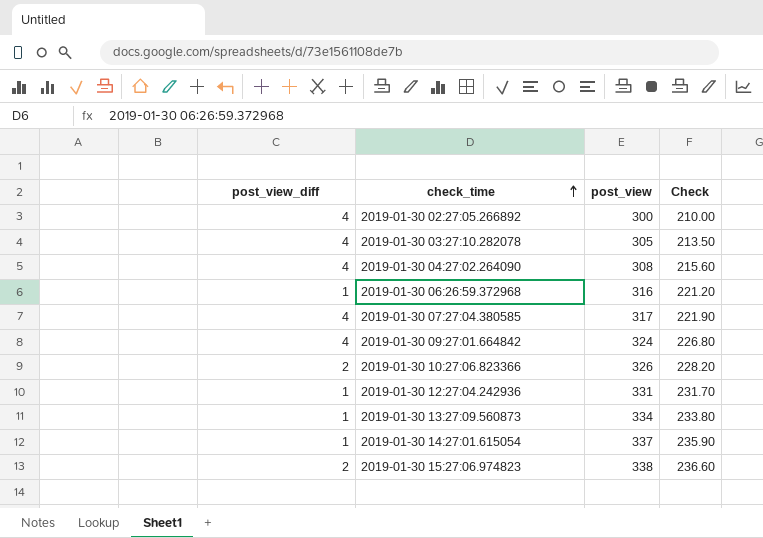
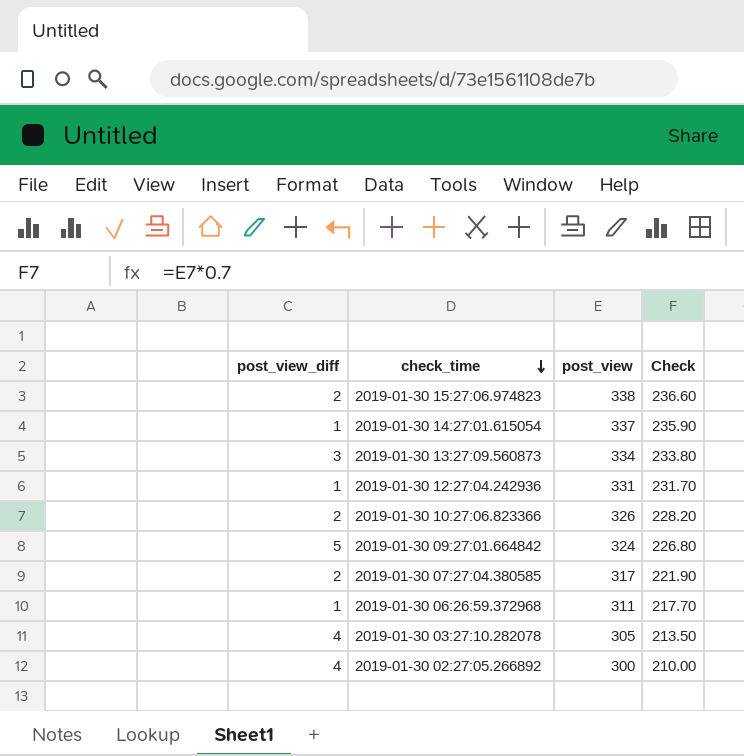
row order: check_time ascending -> check_time descending
row 2019-01-30 04:27:02.264090: 4 | 308 | 215.60 -> none
2019-01-30 13:27:09.560873 | post_view_diff: 1 -> 3
2019-01-30 09:27:01.664842 | post_view_diff: 4 -> 5
2019-01-30 07:27:04.380585 | post_view_diff: 4 -> 2
2019-01-30 06:26:59.372968 | post_view: 316 -> 311
2019-01-30 06:26:59.372968 | Check: 221.20 -> 217.70

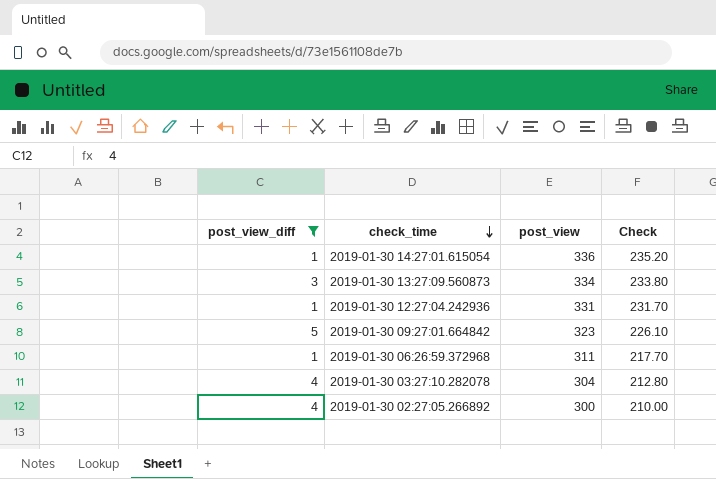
filter: none -> post_view_diff != 2
2019-01-30 14:27:01.615054 | post_view: 337 -> 336
2019-01-30 14:27:01.615054 | Check: 235.90 -> 235.20
2019-01-30 09:27:01.664842 | post_view: 324 -> 323
2019-01-30 09:27:01.664842 | Check: 226.80 -> 226.10
2019-01-30 03:27:10.282078 | post_view: 305 -> 304
2019-01-30 03:27:10.282078 | Check: 213.50 -> 212.80

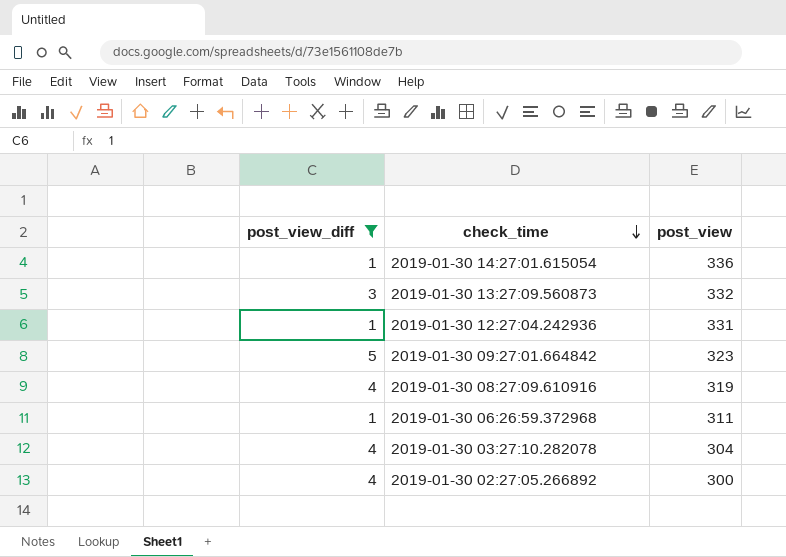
column Check | formula: [post_view] * 0.7 -> none
2019-01-30 13:27:09.560873 | post_view: 334 -> 332
row 2019-01-30 08:27:09.610916: none -> 4 | 319

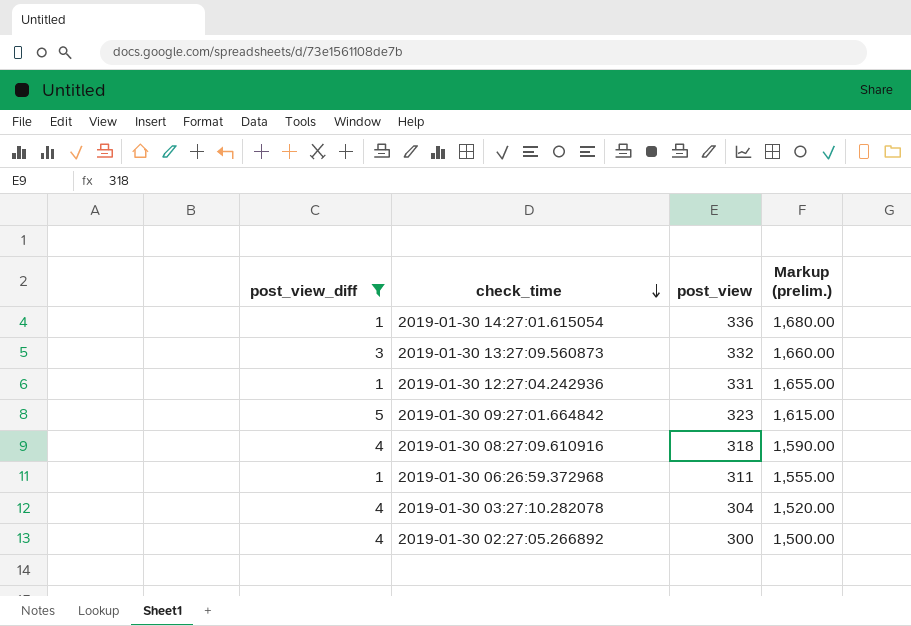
column Markup (prelim.) | formula: none -> [post_view] * 5
2019-01-30 08:27:09.610916 | post_view: 319 -> 318

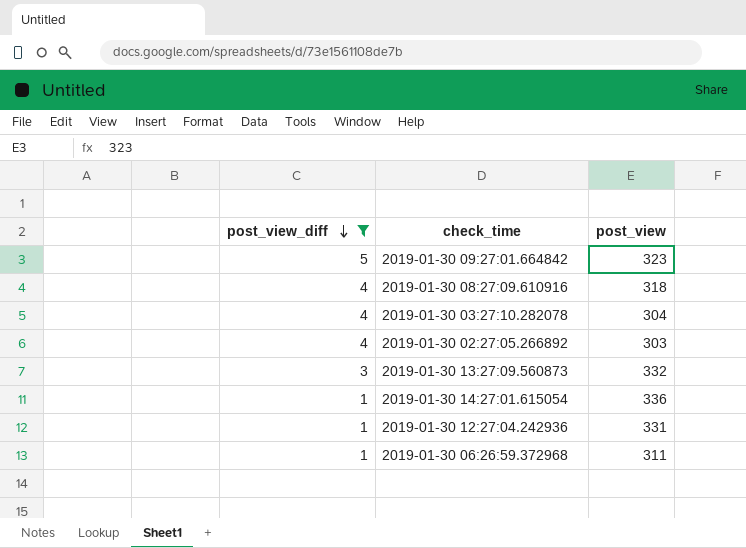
row order: check_time descending -> post_view_diff descending
column Markup (prelim.) | formula: [post_view] * 5 -> none
2019-01-30 02:27:05.266892 | post_view: 300 -> 303

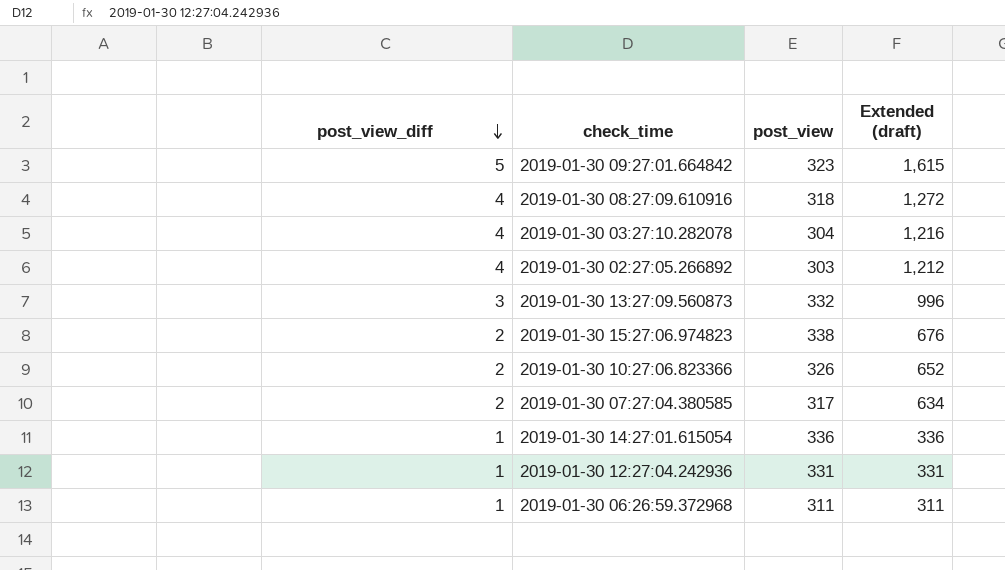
filter: post_view_diff != 2 -> none
column Extended (draft) | formula: none -> [post_view_diff] * [post_view]

